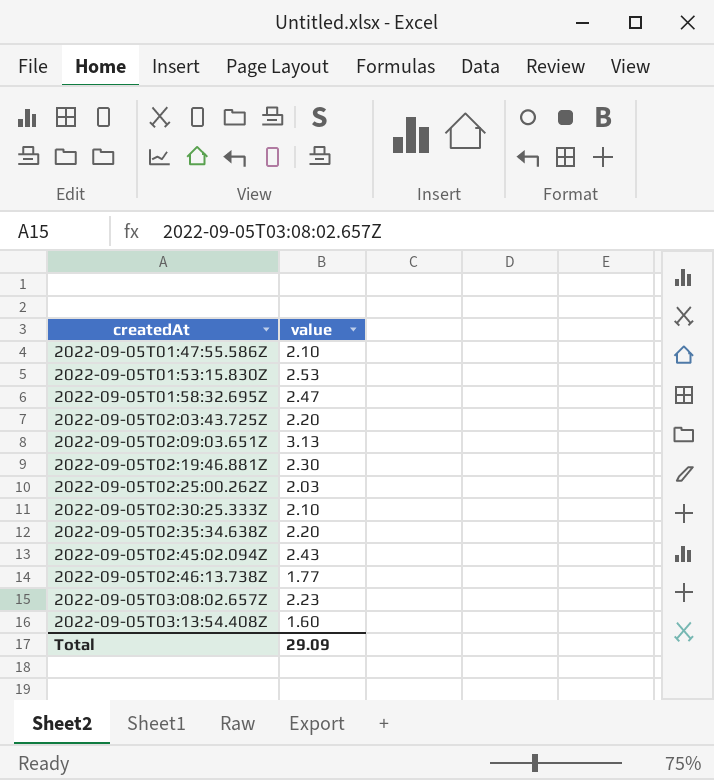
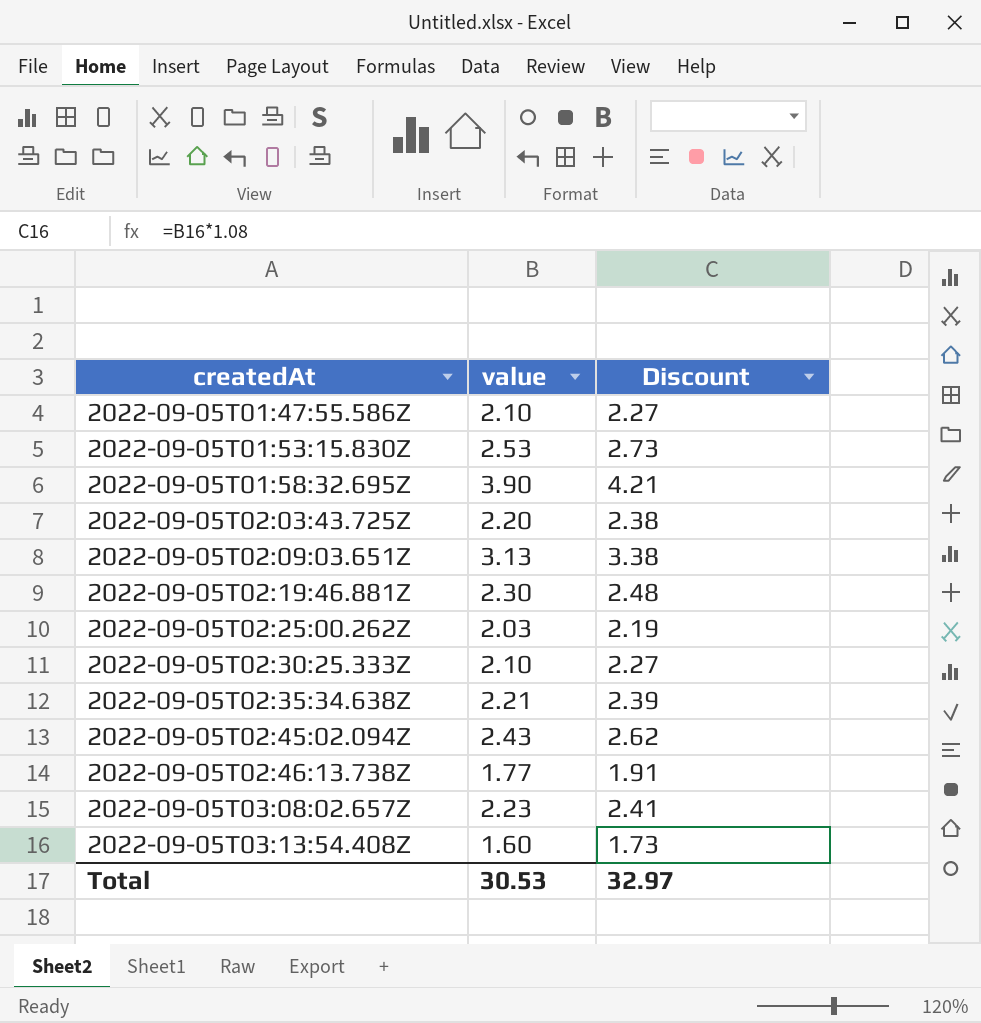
column Discount | formula: none -> [value] * 1.08
2022-09-05T01:58:32.695Z | value: 2.47 -> 3.90
2022-09-05T02:35:34.638Z | value: 2.20 -> 2.21
Total | value: 29.09 -> 30.53

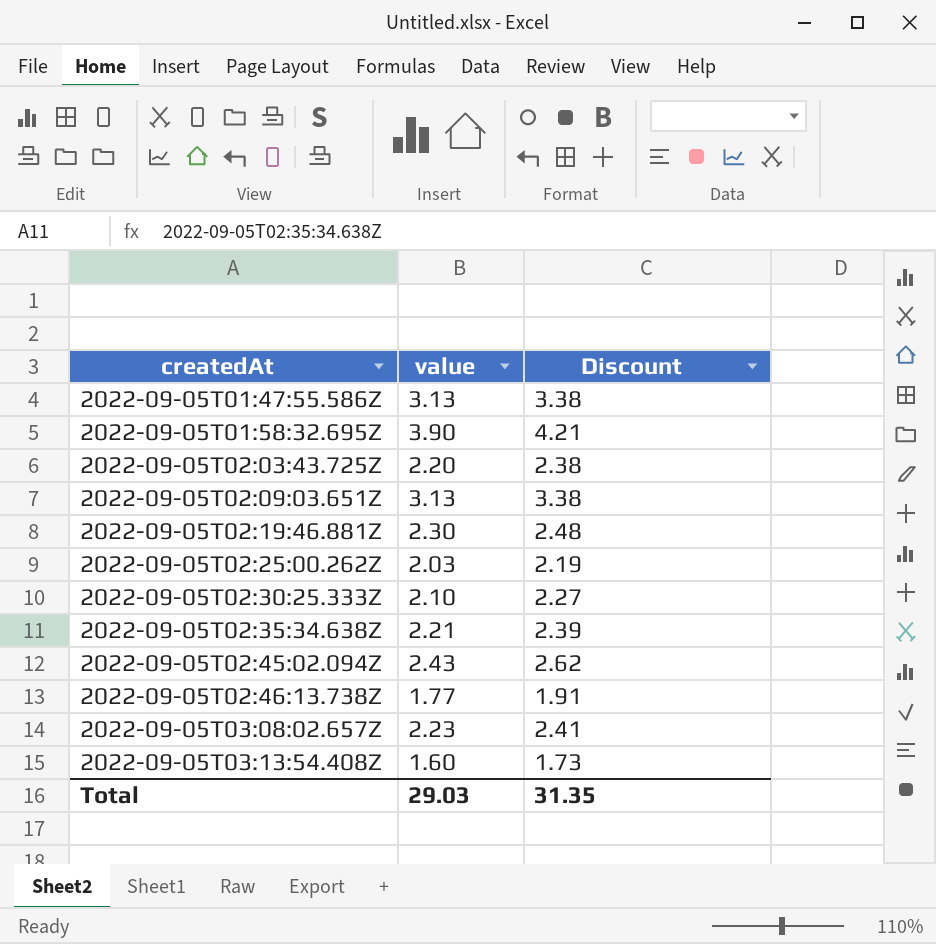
row 2022-09-05T01:53:15.830Z: 2.53 | 2.73 -> none
2022-09-05T01:47:55.586Z | value: 2.10 -> 3.13
2022-09-05T01:47:55.586Z | Discount: 2.27 -> 3.38
Total | value: 30.53 -> 29.03
Total | Discount: 32.97 -> 31.35

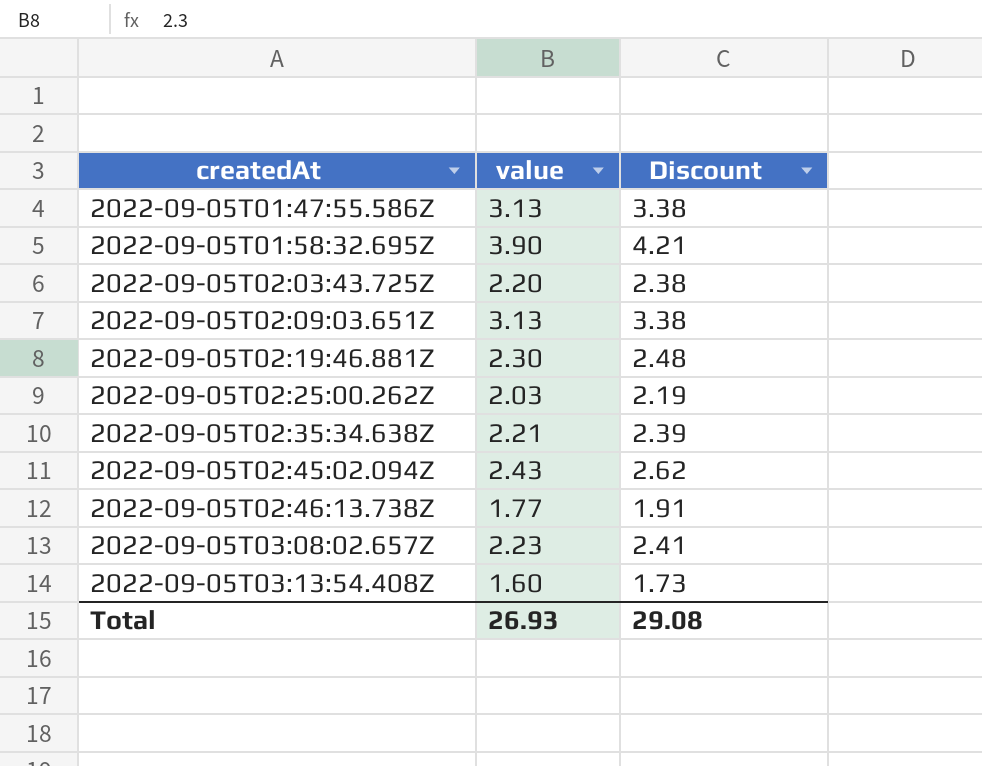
row 2022-09-05T02:30:25.333Z: 2.10 | 2.27 -> none
Total | value: 29.03 -> 26.93
Total | Discount: 31.35 -> 29.08

